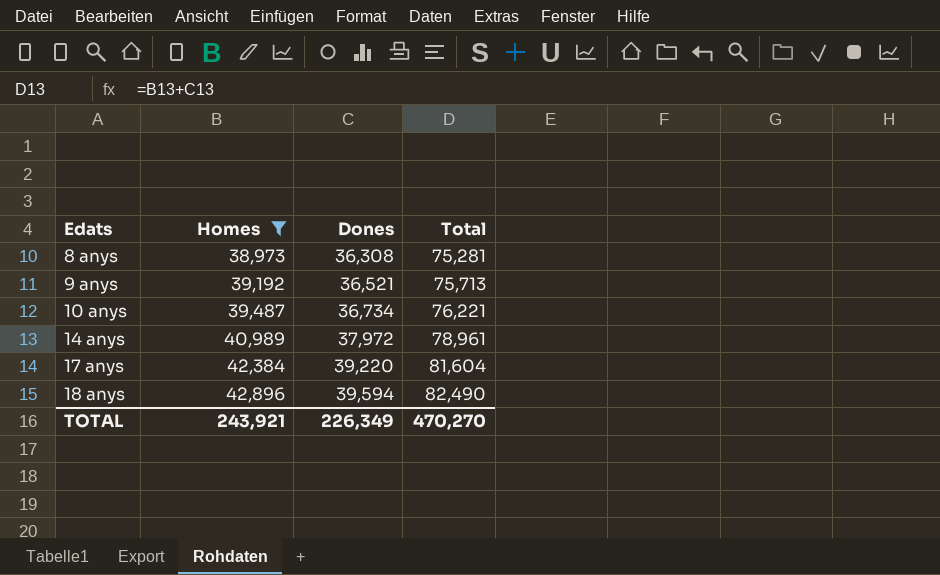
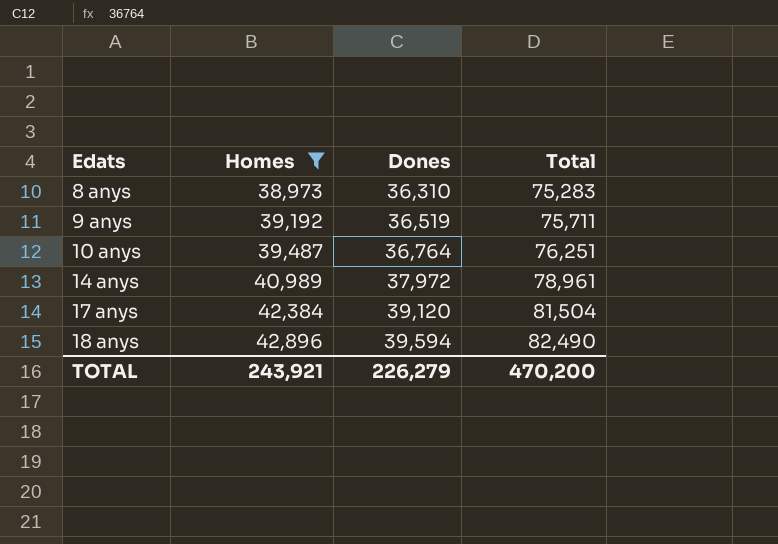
8 anys | Dones: 36,308 -> 36,310
8 anys | Total: 75,281 -> 75,283
9 anys | Dones: 36,521 -> 36,519
9 anys | Total: 75,713 -> 75,711
10 anys | Dones: 36,734 -> 36,764
10 anys | Total: 76,221 -> 76,251
17 anys | Dones: 39,220 -> 39,120
17 anys | Total: 81,604 -> 81,504
TOTAL | Dones: 226,349 -> 226,279
TOTAL | Total: 470,270 -> 470,200

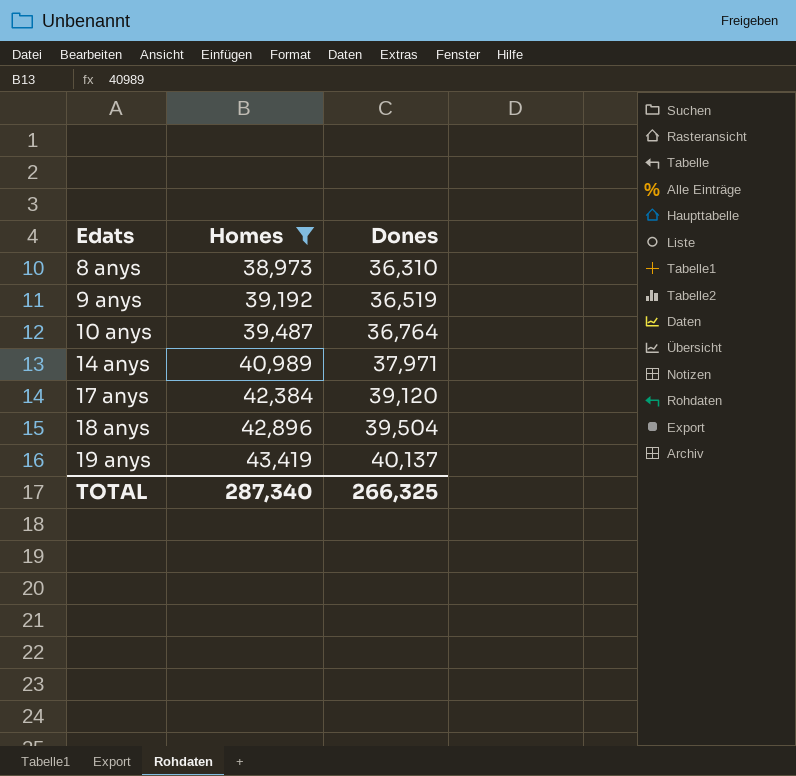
column Total | formula: [Homes] + [Dones] -> none
14 anys | Dones: 37,972 -> 37,971
18 anys | Dones: 39,594 -> 39,504
row 19 anys: none -> 43,419 | 40,137
TOTAL | Homes: 243,921 -> 287,340
TOTAL | Dones: 226,279 -> 266,325

